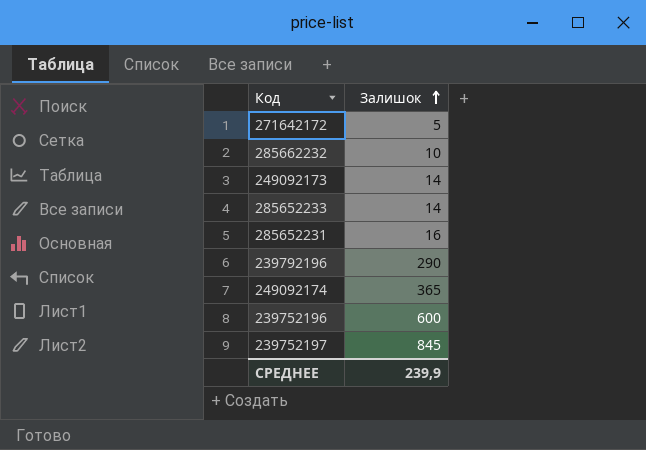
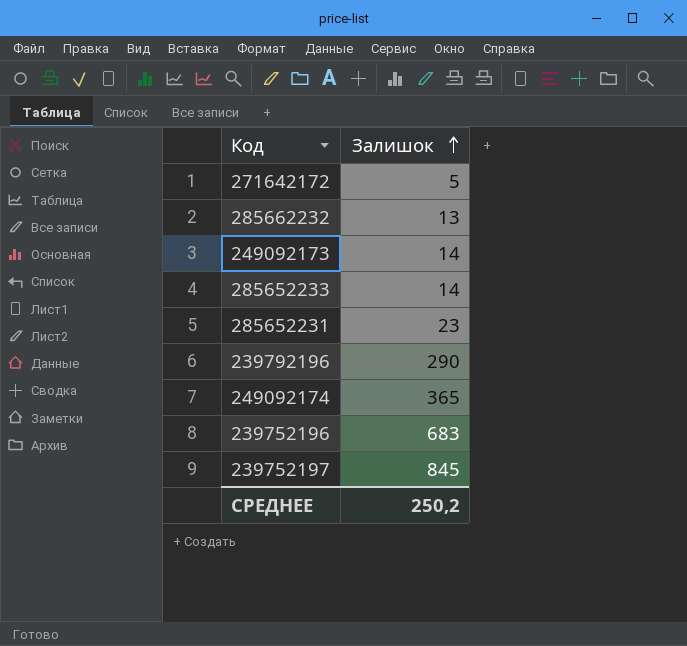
285662232 | Залишок: 10 -> 13
285652231 | Залишок: 16 -> 23
239752196 | Залишок: 600 -> 683
СРЕДНЕЕ | Залишок: 239,9 -> 250,2

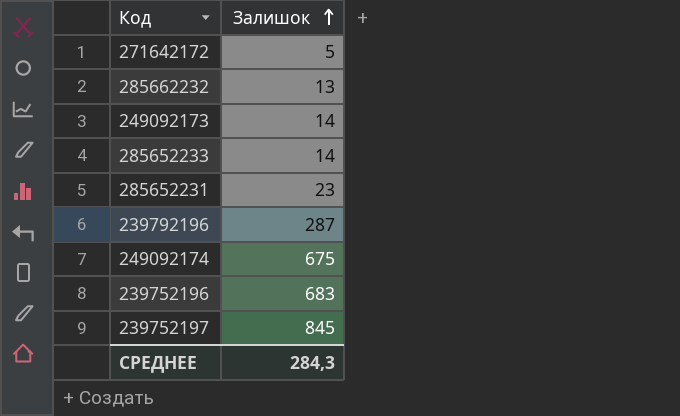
239792196 | Залишок: 290 -> 287
249092174 | Залишок: 365 -> 675
СРЕДНЕЕ | Залишок: 250,2 -> 284,3

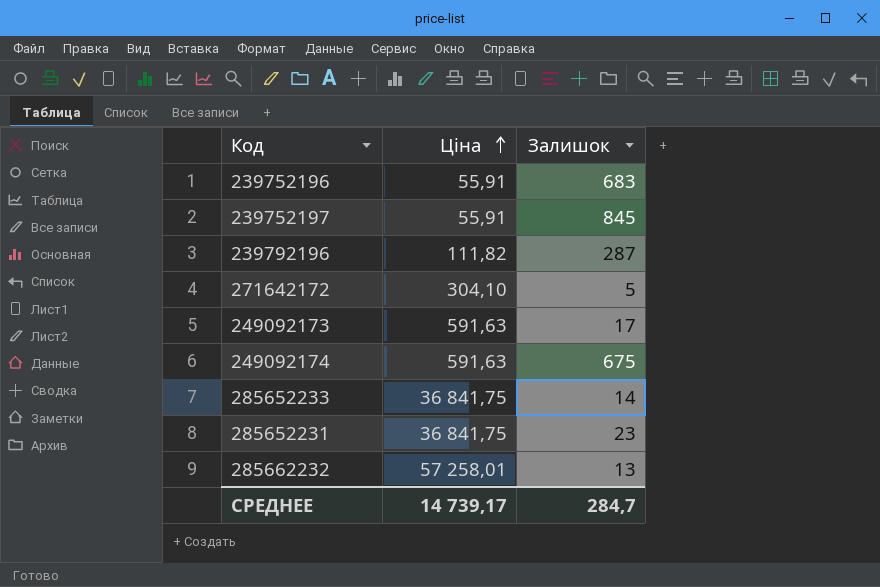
row order: Залишок ascending -> Ціна ascending
column Ціна | position: none -> 2
249092173 | Залишок: 14 -> 17
СРЕДНЕЕ | Залишок: 284,3 -> 284,7

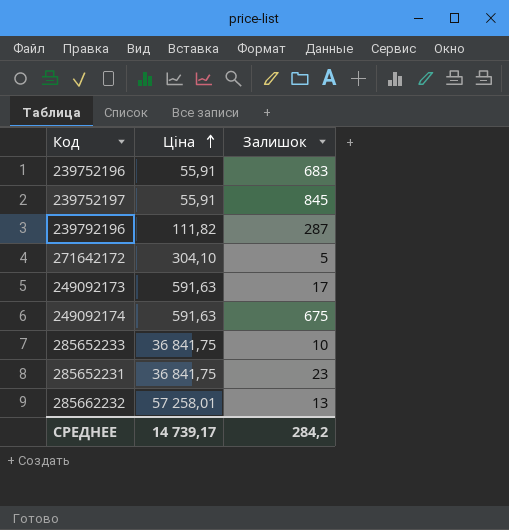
285652233 | Залишок: 14 -> 10
СРЕДНЕЕ | Залишок: 284,7 -> 284,2

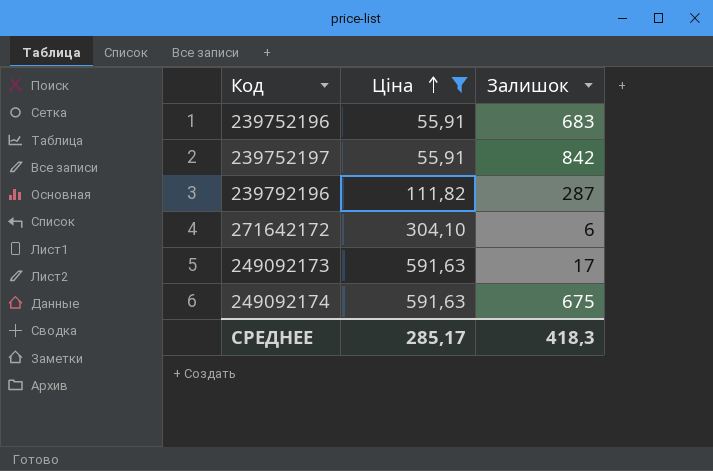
filter: none -> Ціна <= 591,63
239752197 | Залишок: 845 -> 842
271642172 | Залишок: 5 -> 6
СРЕДНЕЕ | Ціна: 14 739,17 -> 285,17
СРЕДНЕЕ | Залишок: 284,2 -> 418,3

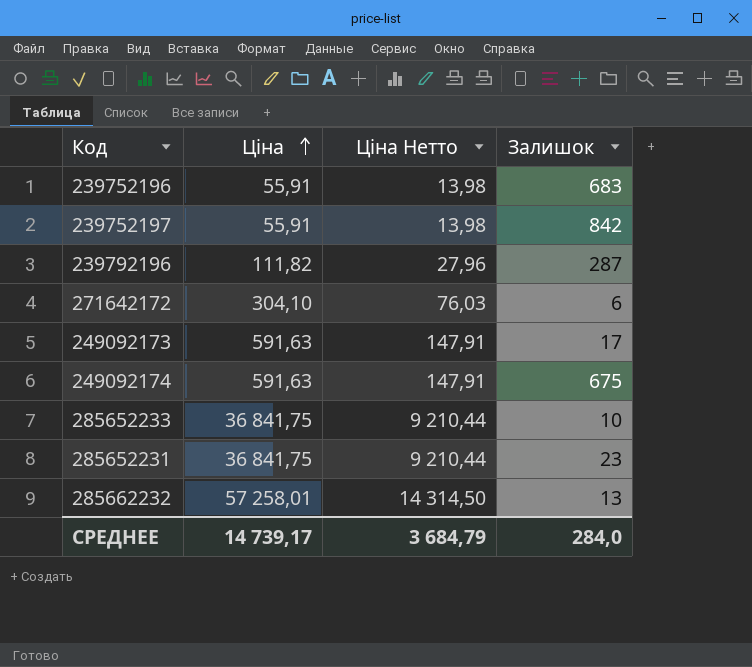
filter: Ціна <= 591,63 -> none
column Ціна Нетто | formula: none -> [Ціна] * 0,25
СРЕДНЕЕ | Ціна: 285,17 -> 14 739,17
СРЕДНЕЕ | Залишок: 418,3 -> 284,0

